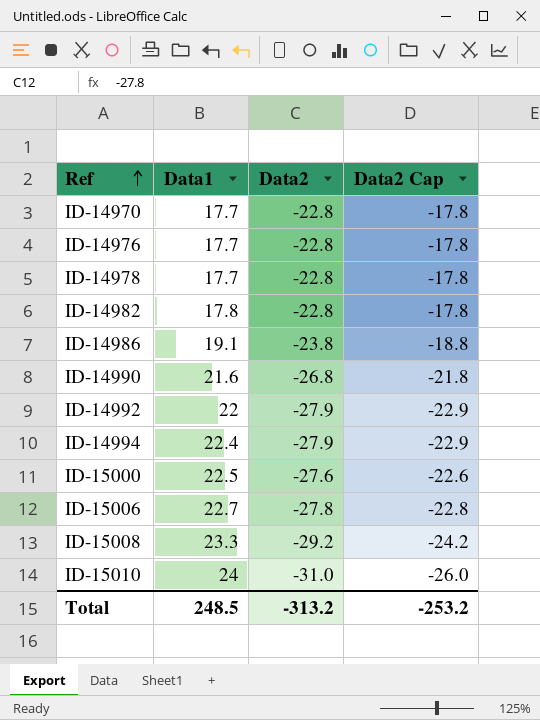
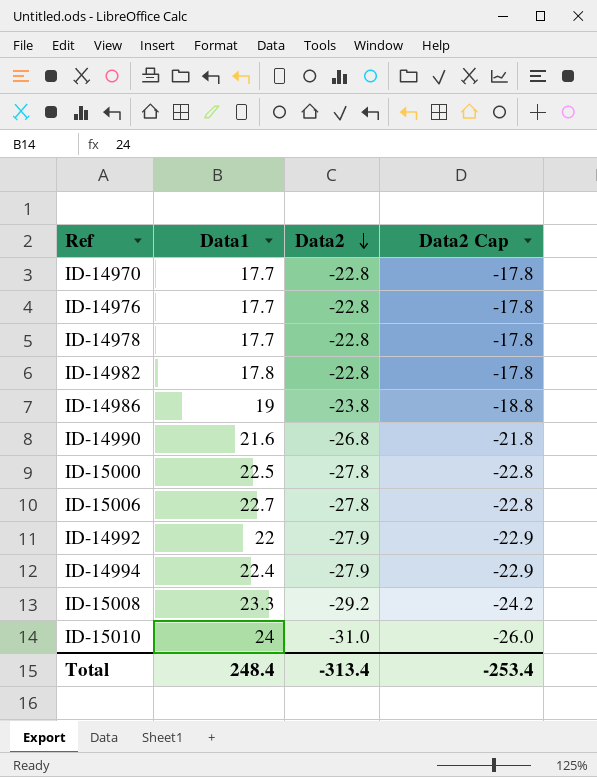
row order: Ref ascending -> Data2 descending
ID-14986 | Data1: 19.1 -> 19
ID-15000 | Data2: -27.6 -> -27.8
ID-15000 | Data2 Cap: -22.6 -> -22.8
Total | Data1: 248.5 -> 248.4
Total | Data2: -313.2 -> -313.4
Total | Data2 Cap: -253.2 -> -253.4

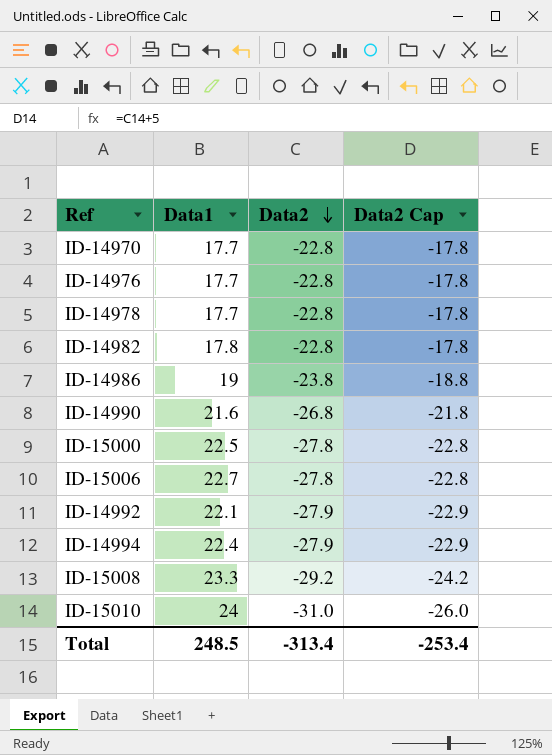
ID-14992 | Data1: 22 -> 22.1
Total | Data1: 248.4 -> 248.5

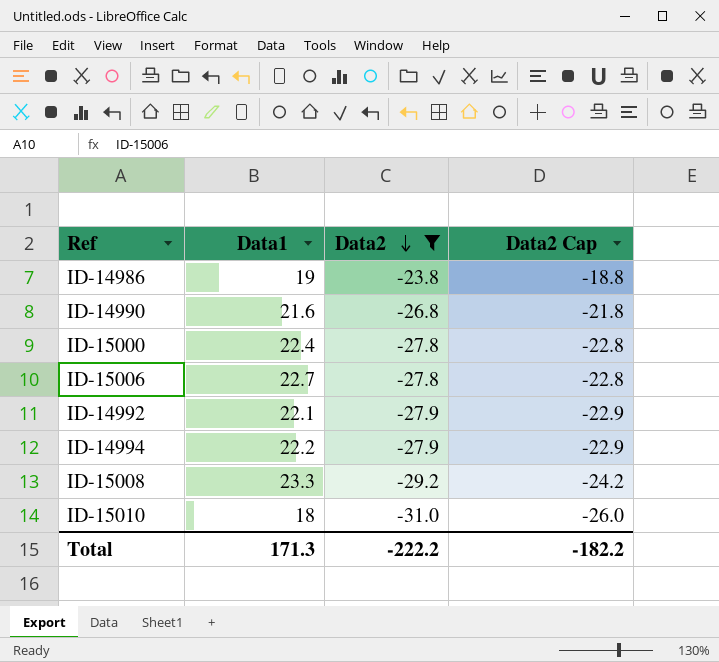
filter: none -> Data2 != -22.8
ID-15000 | Data1: 22.5 -> 22.4
ID-14994 | Data1: 22.4 -> 22.2
ID-15010 | Data1: 24 -> 18
Total | Data1: 248.5 -> 171.3
Total | Data2: -313.4 -> -222.2
Total | Data2 Cap: -253.4 -> -182.2

